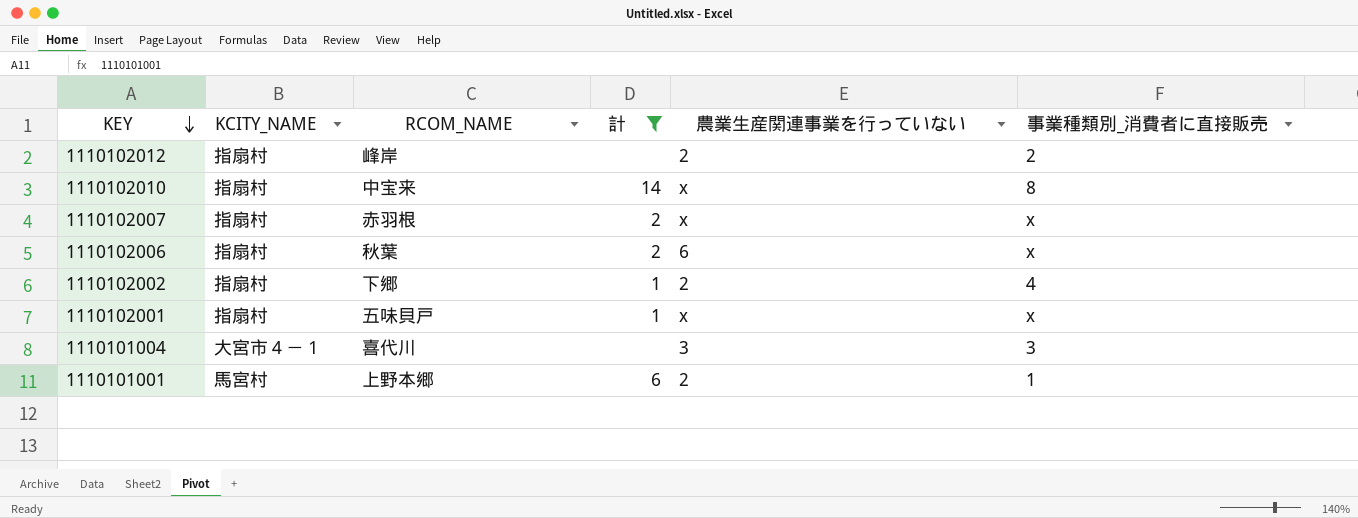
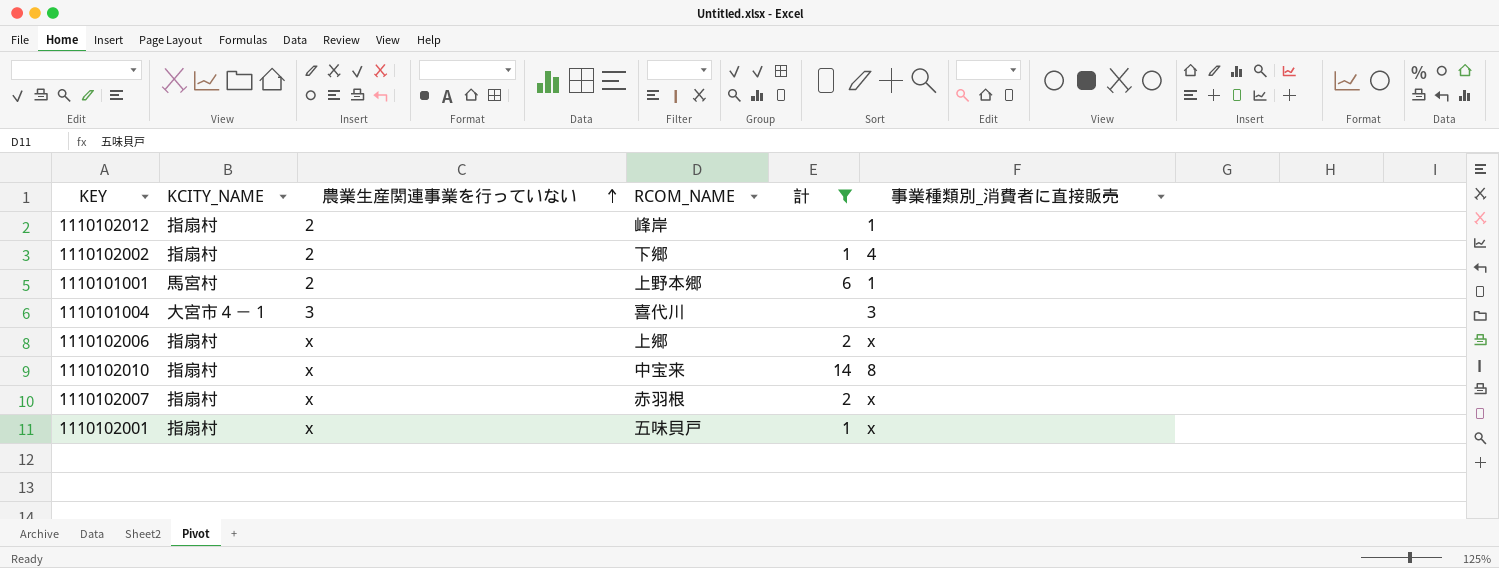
row order: KEY descending -> 農業生産関連事業を行っていない ascending
column 農業生産関連事業を行っていない | position: 5 -> 3
1110102012 | 事業種類別_消費者に直接販売: 2 -> 1
1110102006 | 農業生産関連事業を行っていない: 6 -> x
1110102006 | RCOM_NAME: 秋葉 -> 上郷

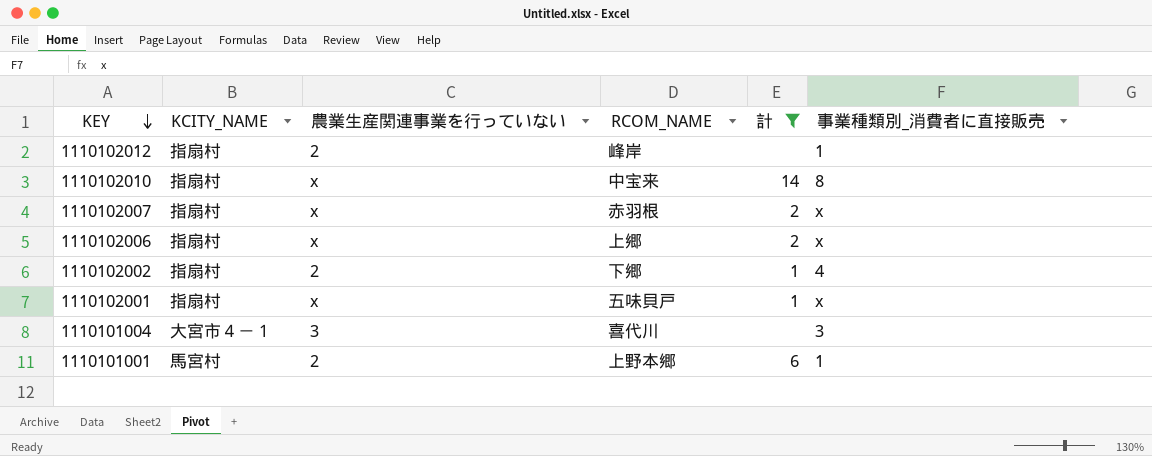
row order: 農業生産関連事業を行っていない ascending -> KEY descending

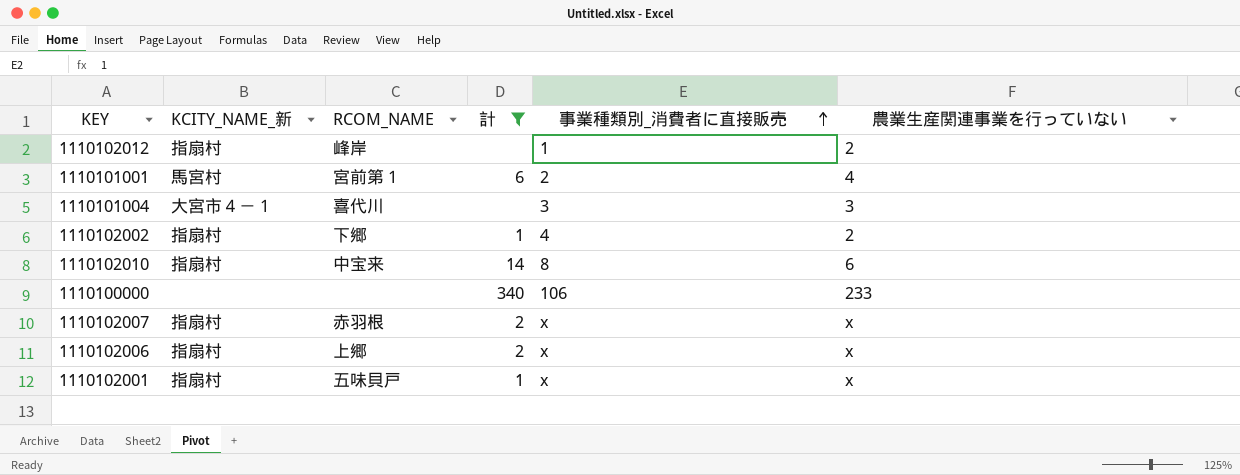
row order: KEY descending -> 事業種類別_消費者に直接販売 ascending
column name: KCITY_NAME -> KCITY_NAME_新
column 農業生産関連事業を行っていない | position: 3 -> 6
1110101001 | RCOM_NAME: 上野本郷 -> 宮前第１
1110101001 | 事業種類別_消費者に直接販売: 1 -> 2
1110101001 | 農業生産関連事業を行っていない: 2 -> 4
1110102010 | 農業生産関連事業を行っていない: x -> 6
row 1110100000: none -> none | none | 340 | 106 | 233

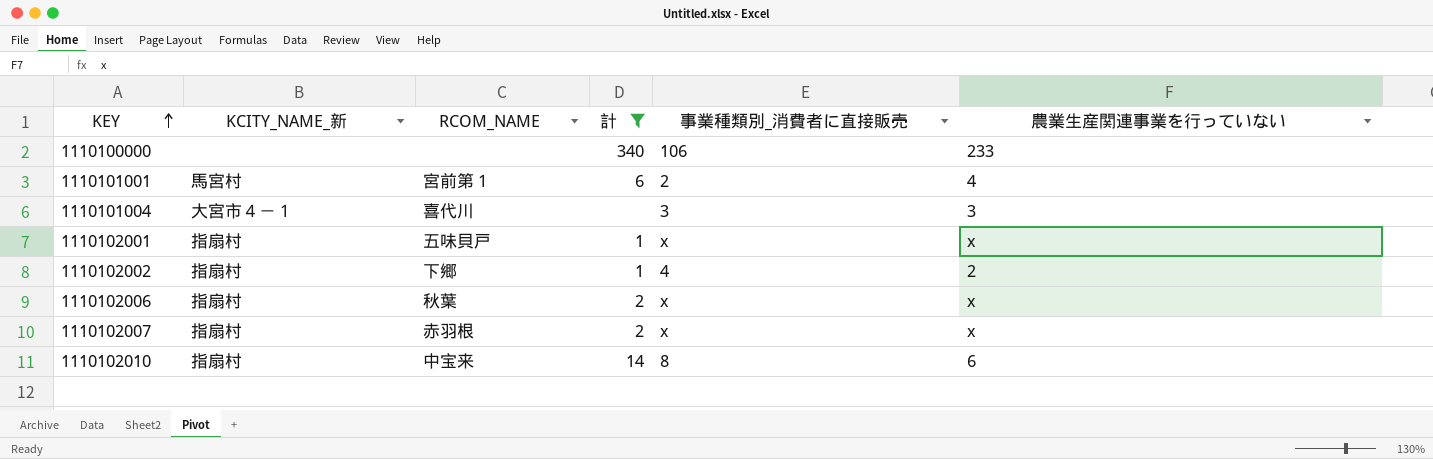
row order: 事業種類別_消費者に直接販売 ascending -> KEY ascending
row 1110102012: 指扇村 | 峰岸 | none | 1 | 2 -> none
1110102006 | RCOM_NAME: 上郷 -> 秋葉

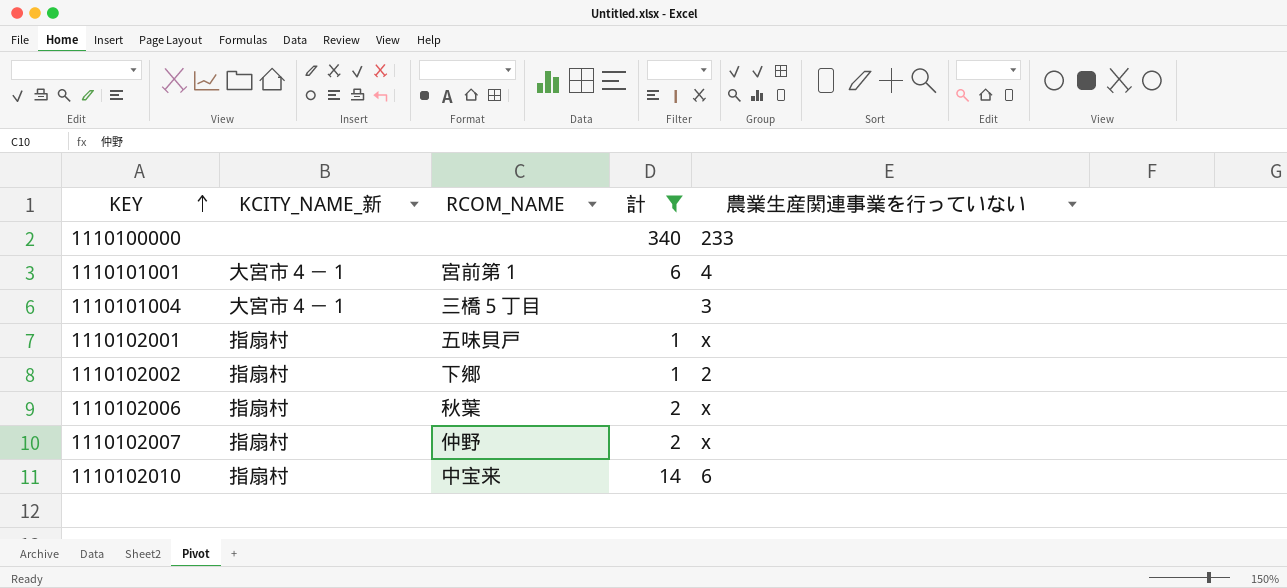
column 事業種類別_消費者に直接販売 | position: 5 -> none
1110101001 | KCITY_NAME_新: 馬宮村 -> 大宮市４－１
1110101004 | RCOM_NAME: 喜代川 -> 三橋５丁目
1110102007 | RCOM_NAME: 赤羽根 -> 仲野

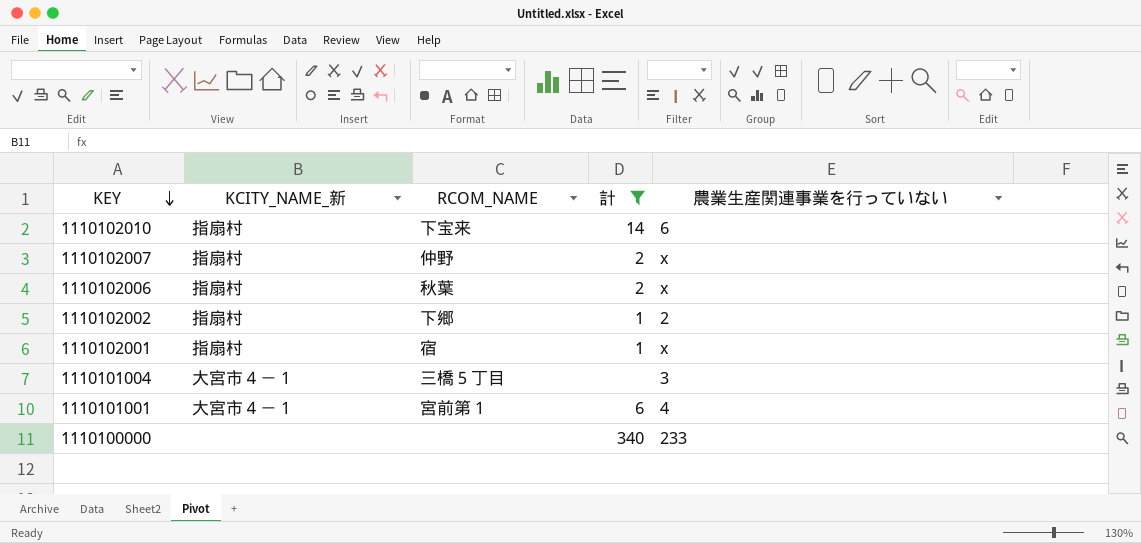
row order: KEY ascending -> KEY descending
1110102010 | RCOM_NAME: 中宝来 -> 下宝来
1110102001 | RCOM_NAME: 五味貝戸 -> 宿

